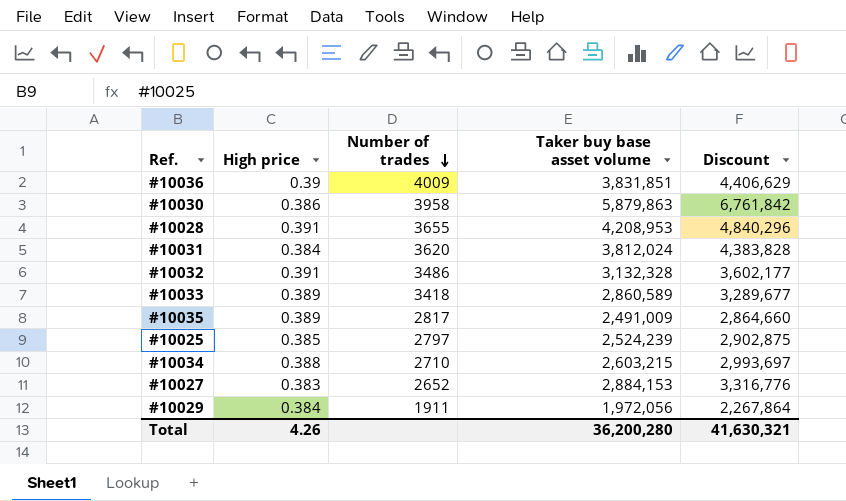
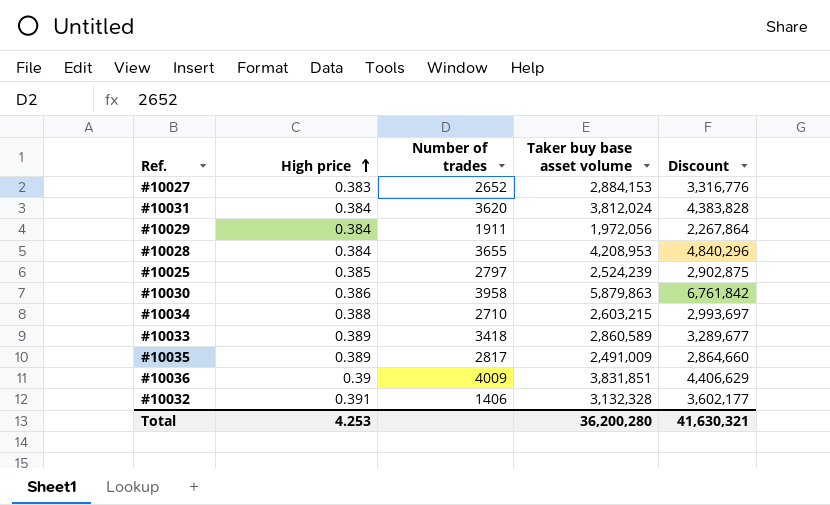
row order: Number of trades descending -> High price ascending
#10028 | High price: 0.391 -> 0.384
#10032 | Number of trades: 3486 -> 1406
Total | High price: 4.26 -> 4.253

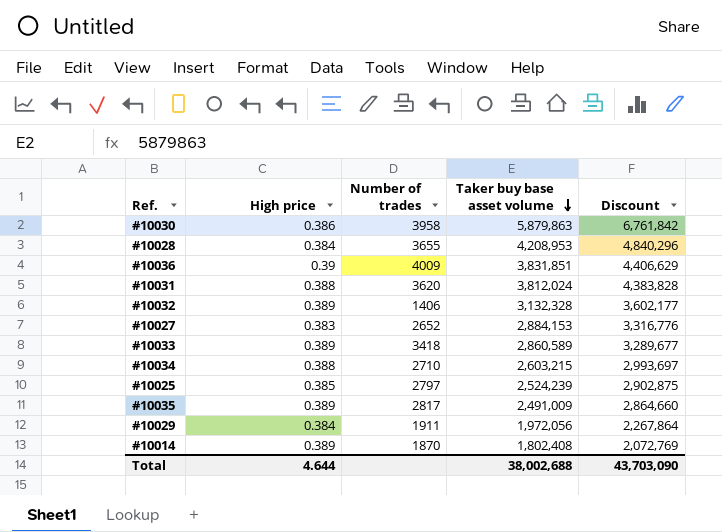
row order: High price ascending -> Taker buy base asset volume descending
#10031 | High price: 0.384 -> 0.388
#10032 | High price: 0.391 -> 0.389
row #10014: none -> 0.389 | 1870 | 1,802,408 | 2,072,769
Total | High price: 4.253 -> 4.644
Total | Taker buy base asset volume: 36,200,280 -> 38,002,688
Total | Discount: 41,630,321 -> 43,703,090

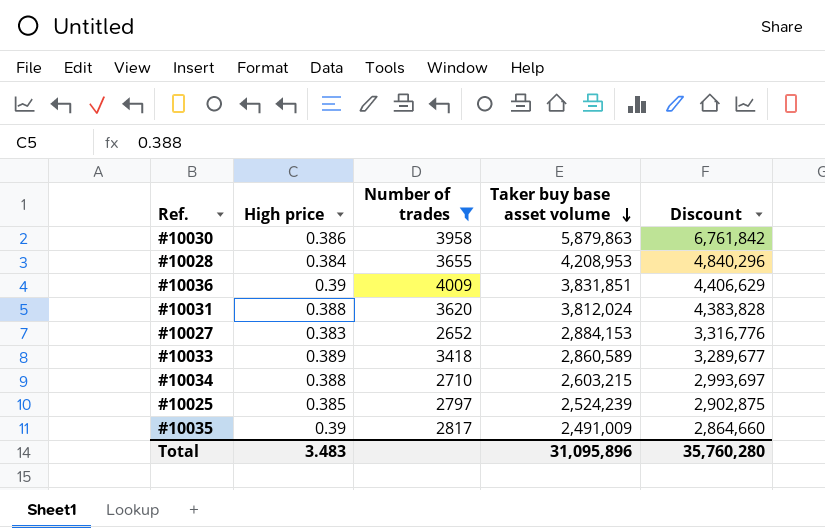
filter: none -> Number of trades >= 2652
#10035 | High price: 0.389 -> 0.39
Total | High price: 4.644 -> 3.483
Total | Taker buy base asset volume: 38,002,688 -> 31,095,896
Total | Discount: 43,703,090 -> 35,760,280

